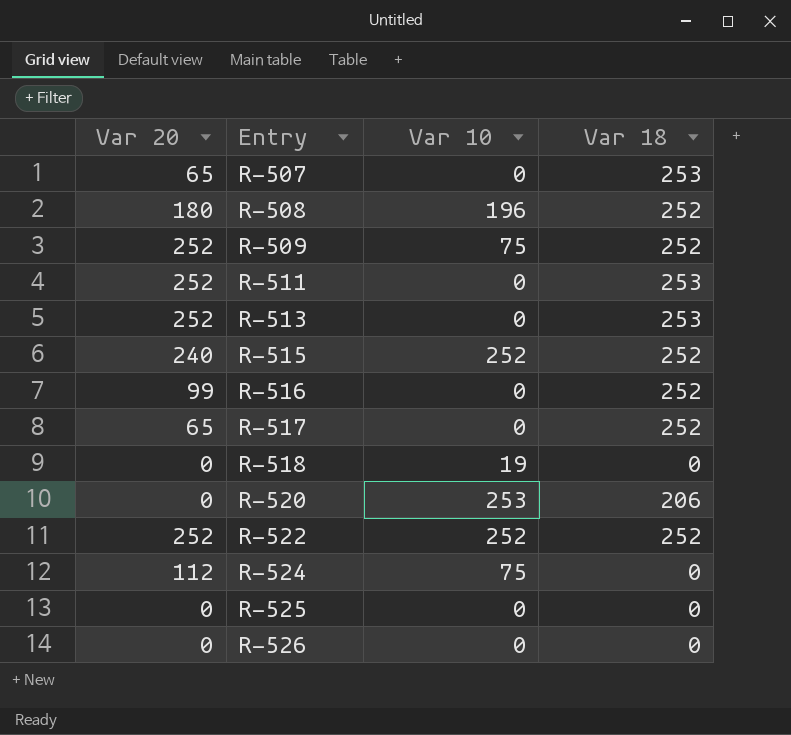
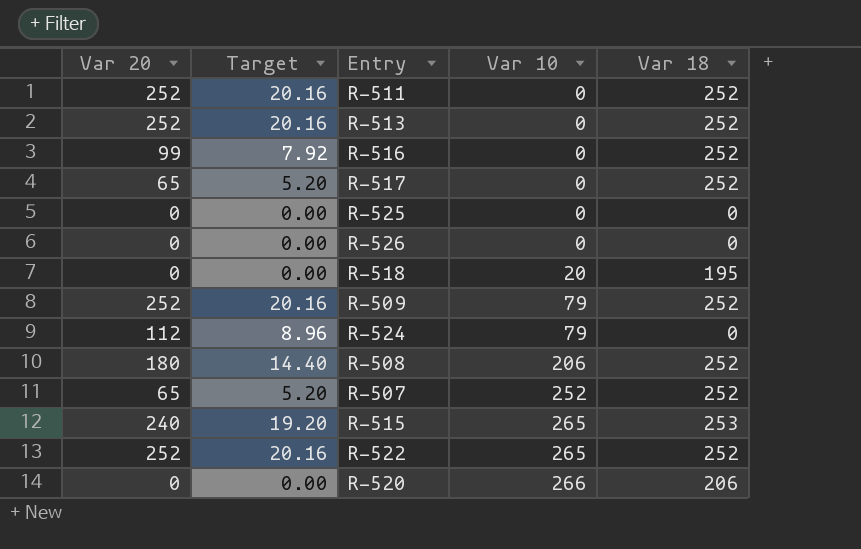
row order: Entry ascending -> Var 10 ascending
column Target | formula: none -> [Var 20] * 0.08
R-511 | Var 18: 253 -> 252
R-513 | Var 18: 253 -> 252
R-518 | Var 10: 19 -> 20
R-518 | Var 18: 0 -> 195
R-509 | Var 10: 75 -> 79
R-524 | Var 10: 75 -> 79
R-508 | Var 10: 196 -> 206
R-507 | Var 10: 0 -> 252
R-507 | Var 18: 253 -> 252
R-515 | Var 10: 252 -> 265
R-515 | Var 18: 252 -> 253
R-522 | Var 10: 252 -> 265
R-520 | Var 10: 253 -> 266

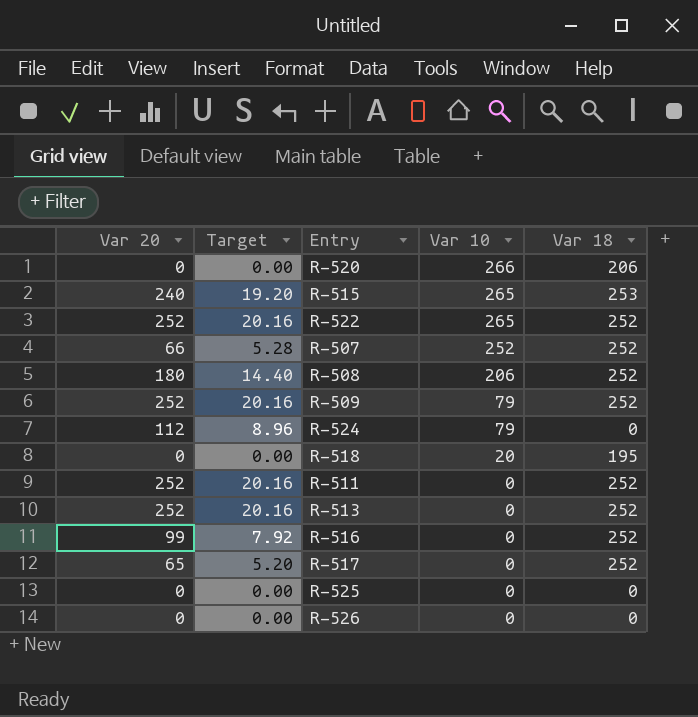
row order: Var 10 ascending -> Var 10 descending
R-507 | Var 20: 65 -> 66
R-507 | Target: 5.20 -> 5.28

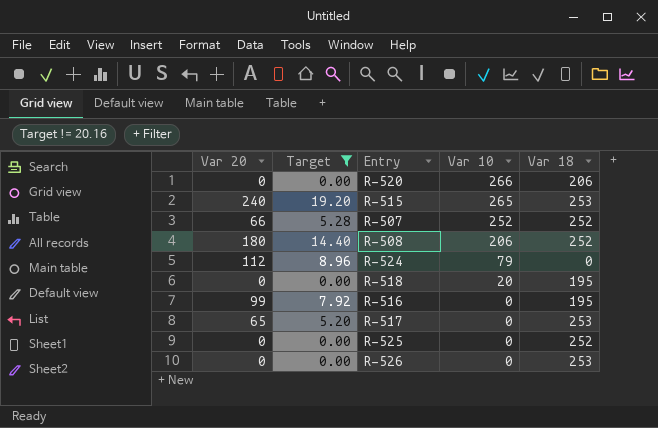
filter: none -> Target != 20.16
R-516 | Var 18: 252 -> 195
R-517 | Var 18: 252 -> 253
R-525 | Var 18: 0 -> 252
R-526 | Var 18: 0 -> 253

